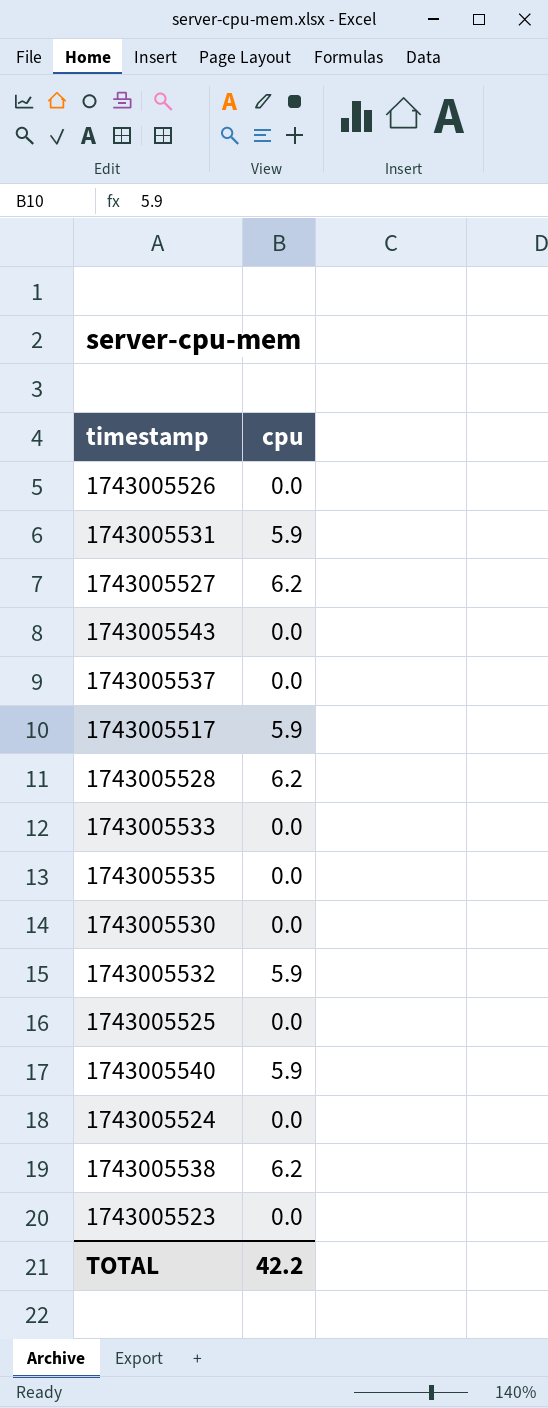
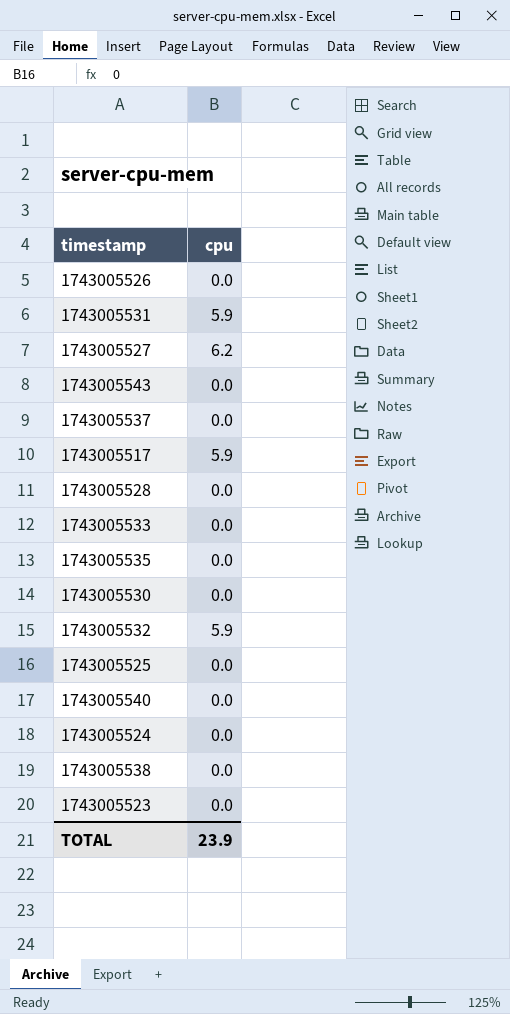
1743005528 | cpu: 6.2 -> 0.0
1743005540 | cpu: 5.9 -> 0.0
1743005538 | cpu: 6.2 -> 0.0
TOTAL | cpu: 42.2 -> 23.9

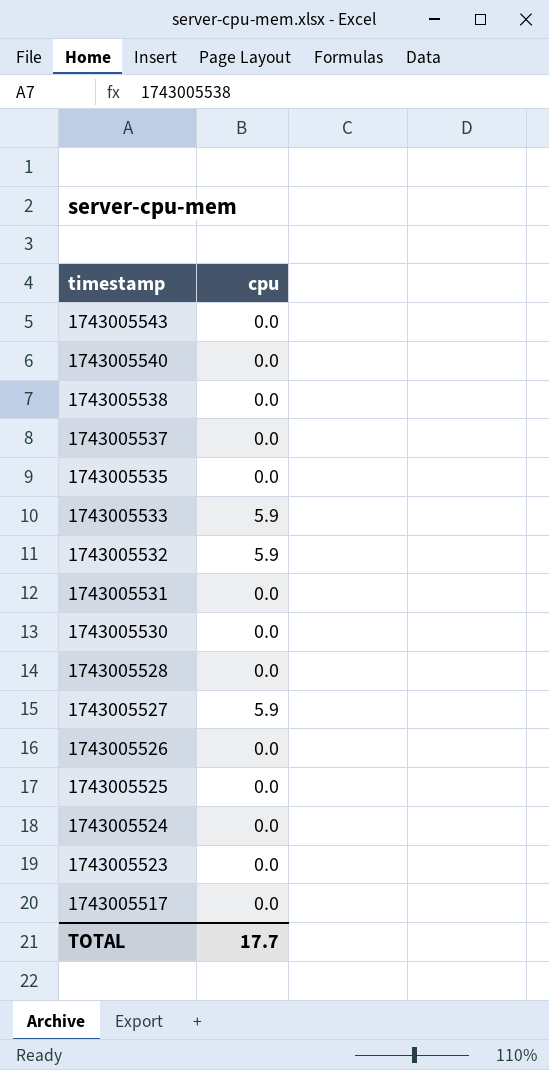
row order: none -> timestamp descending
1743005533 | cpu: 0.0 -> 5.9
1743005531 | cpu: 5.9 -> 0.0
1743005527 | cpu: 6.2 -> 5.9
1743005517 | cpu: 5.9 -> 0.0
TOTAL | cpu: 23.9 -> 17.7

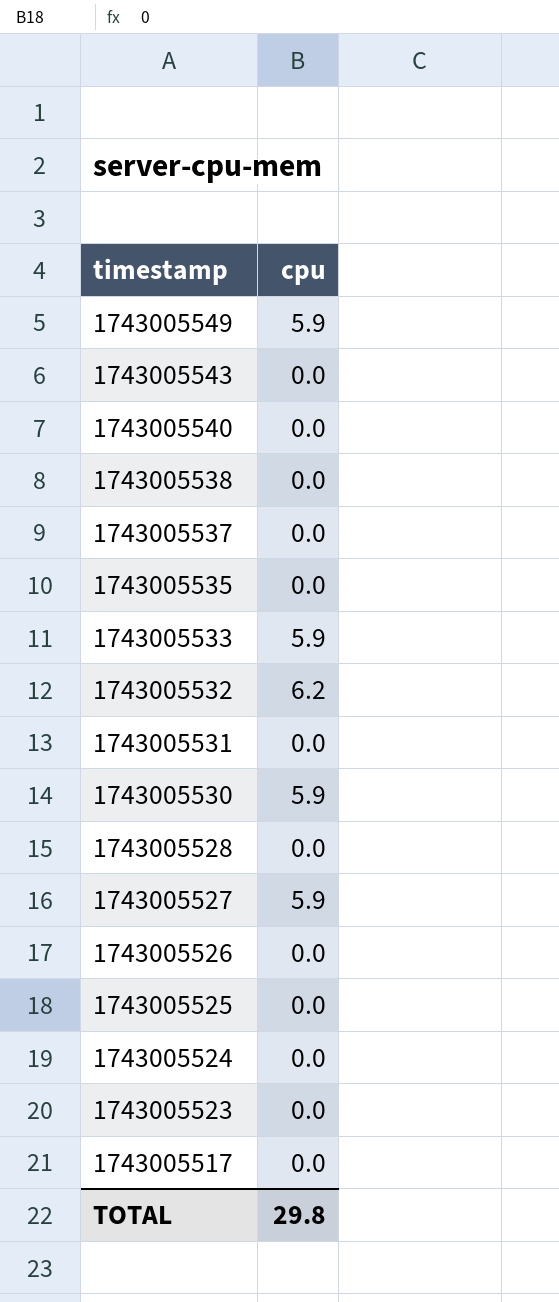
row 1743005549: none -> 5.9
1743005532 | cpu: 5.9 -> 6.2
1743005530 | cpu: 0.0 -> 5.9
TOTAL | cpu: 17.7 -> 29.8

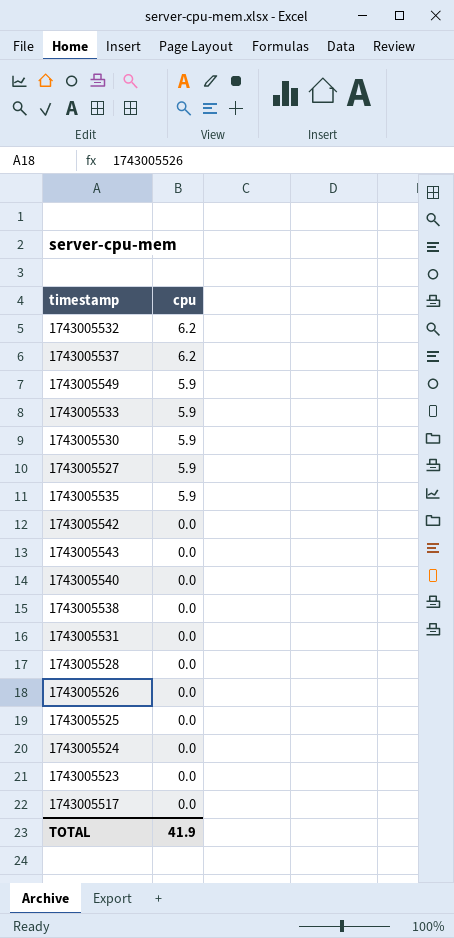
row order: timestamp descending -> cpu descending
1743005537 | cpu: 0.0 -> 6.2
1743005535 | cpu: 0.0 -> 5.9
row 1743005542: none -> 0.0
TOTAL | cpu: 29.8 -> 41.9

